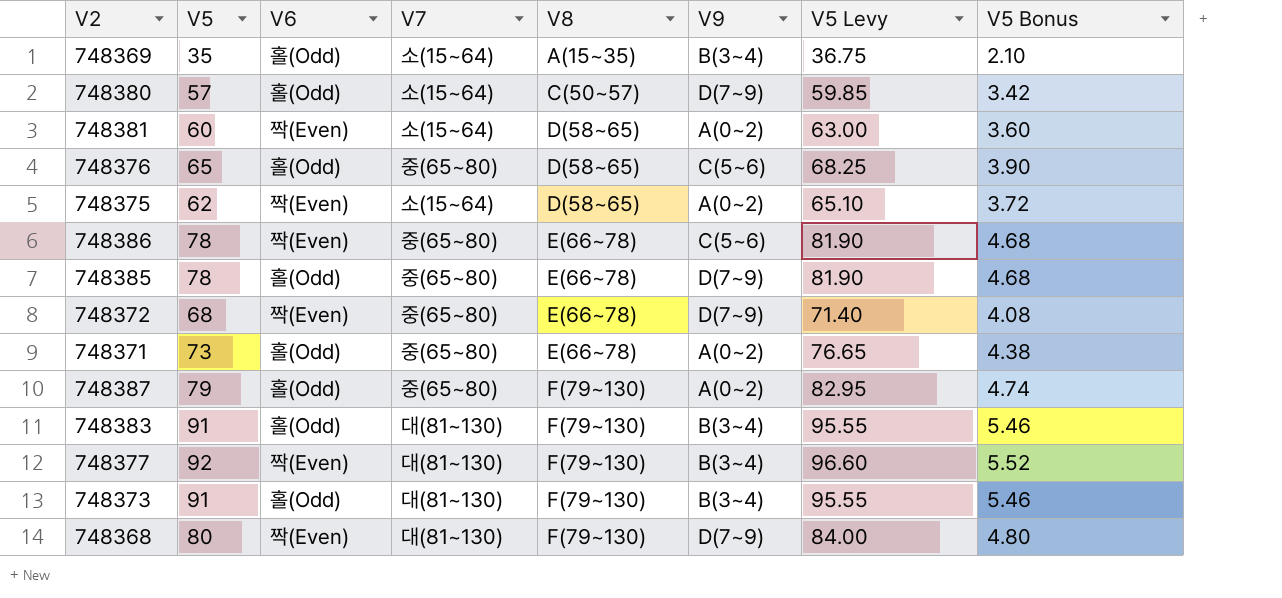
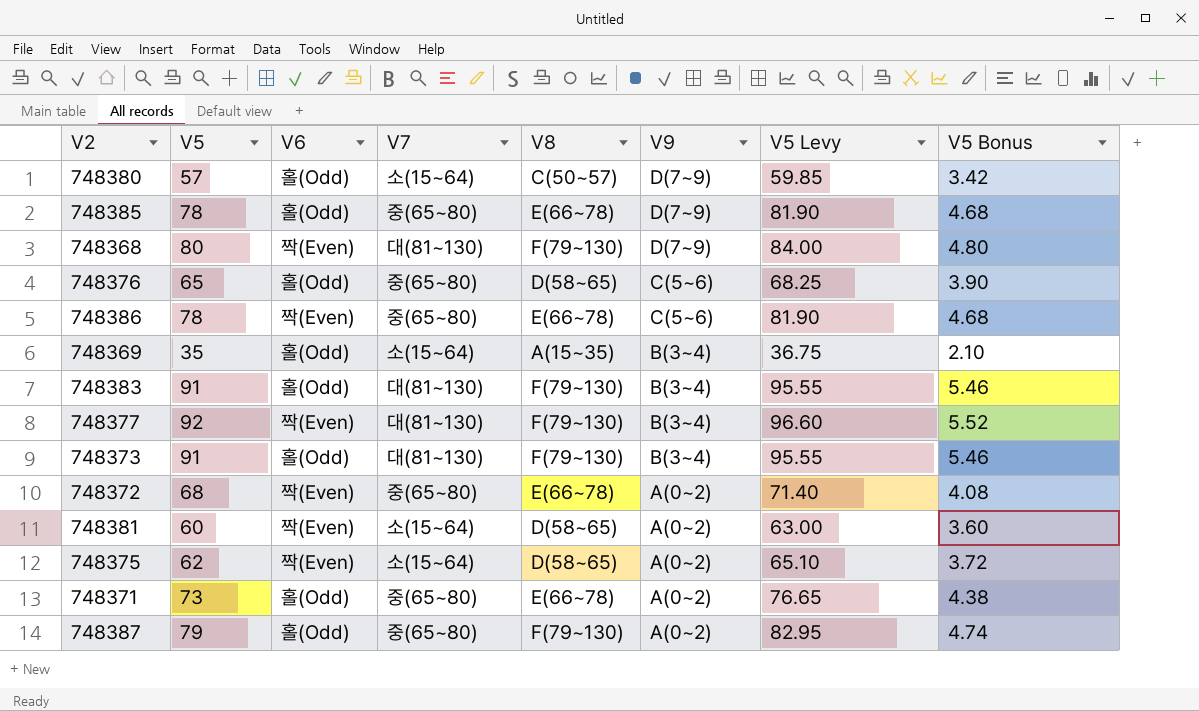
row order: V8 ascending -> V9 descending
748372 | V9: D(7~9) -> A(0~2)

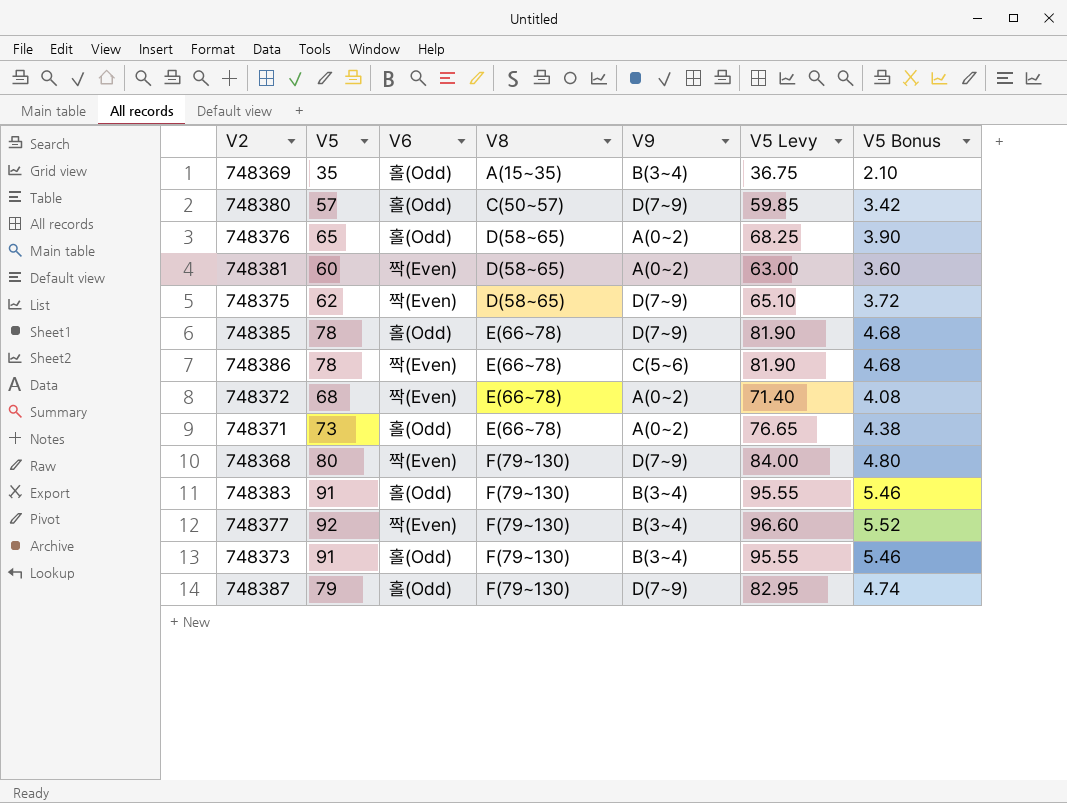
row order: V9 descending -> V8 ascending
column V7 | position: 4 -> none
748376 | V9: C(5~6) -> A(0~2)
748375 | V9: A(0~2) -> D(7~9)
748387 | V9: A(0~2) -> D(7~9)

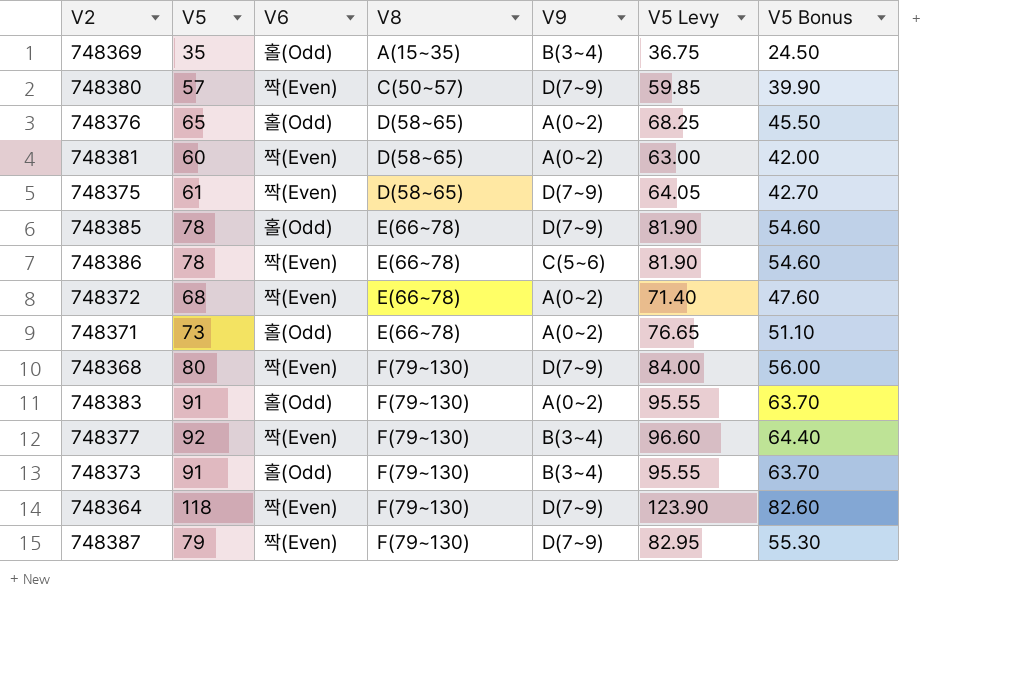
column V5 Bonus | formula: [V5] * 0.06 -> [V5] * 0.7
748380 | V6: 홀(Odd) -> 짝(Even)
748375 | V5: 62 -> 61
748375 | V5 Levy: 65.10 -> 64.05
748383 | V9: B(3~4) -> A(0~2)
row 748364: none -> 118 | 짝(Even) | F(79~130) | D(7~9) | 123.90 | 82.60
748387 | V6: 홀(Odd) -> 짝(Even)

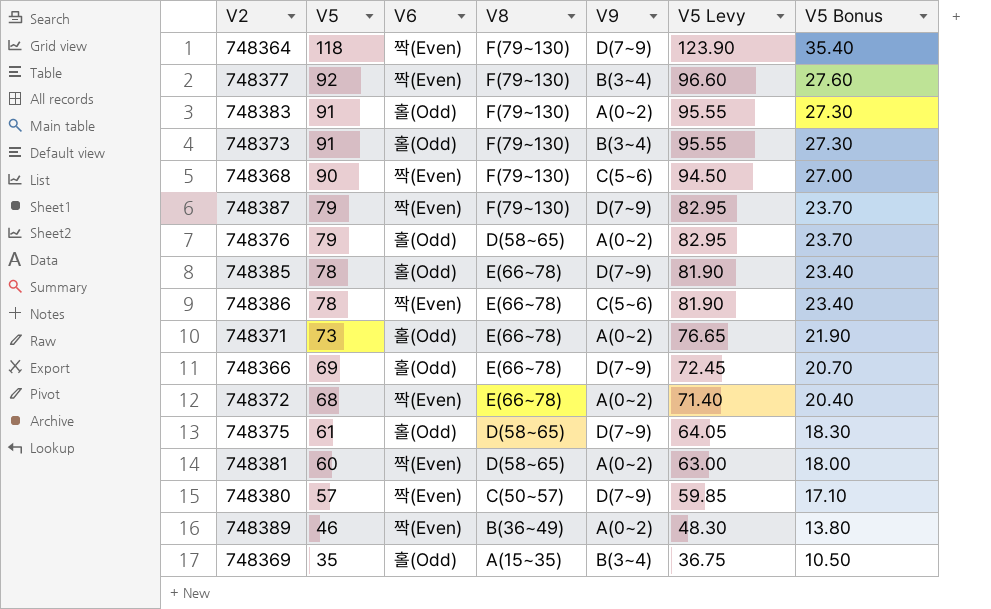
row order: V8 ascending -> V5 descending
column V5 Bonus | formula: [V5] * 0.7 -> [V5] * 0.3
748368 | V5: 80 -> 90
748368 | V9: D(7~9) -> C(5~6)
748368 | V5 Levy: 84.00 -> 94.50
748376 | V5: 65 -> 79
748376 | V5 Levy: 68.25 -> 82.95
row 748366: none -> 69 | 홀(Odd) | E(66~78) | D(7~9) | 72.45 | 20.70
748375 | V6: 짝(Even) -> 홀(Odd)
row 748389: none -> 46 | 짝(Even) | B(36~49) | A(0~2) | 48.30 | 13.80

